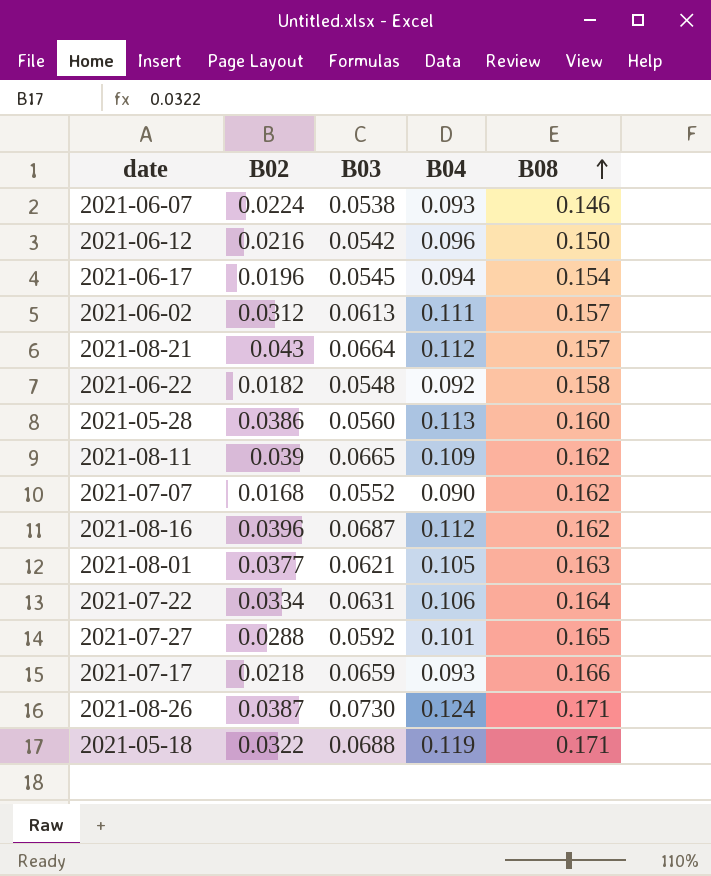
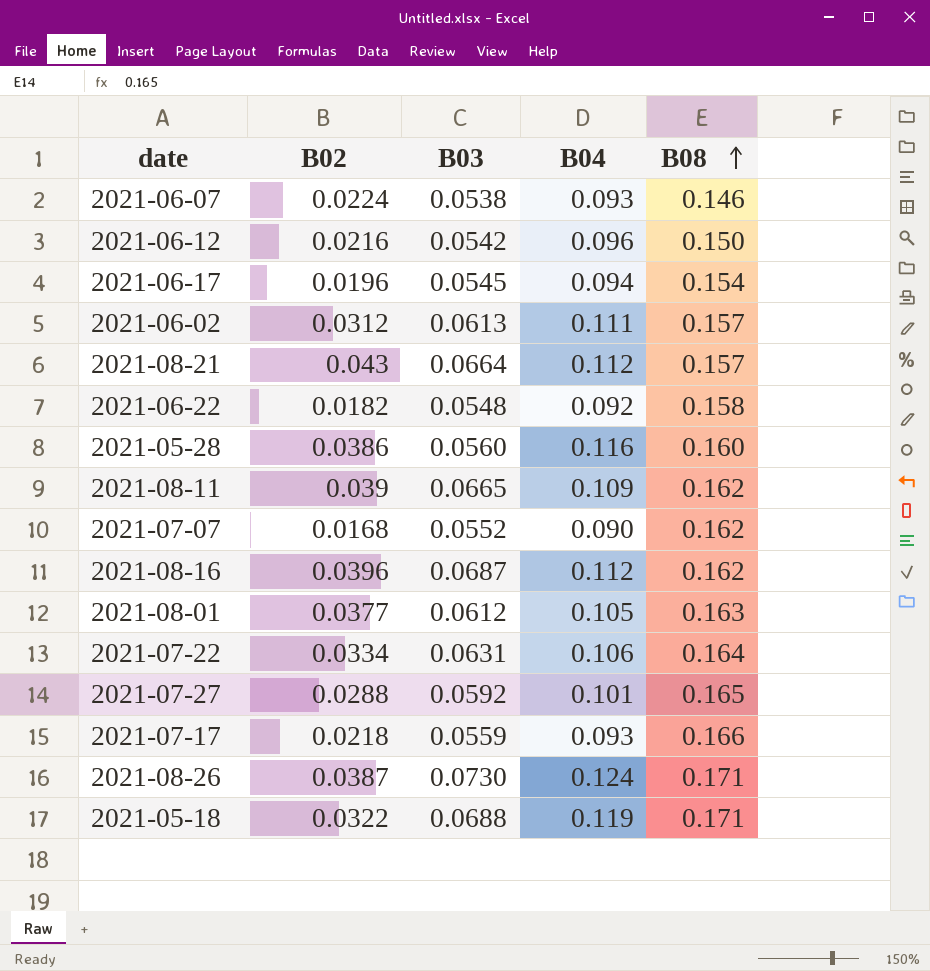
2021-05-28 | B04: 0.113 -> 0.116
2021-08-01 | B03: 0.0621 -> 0.0612
2021-07-17 | B03: 0.0659 -> 0.0559

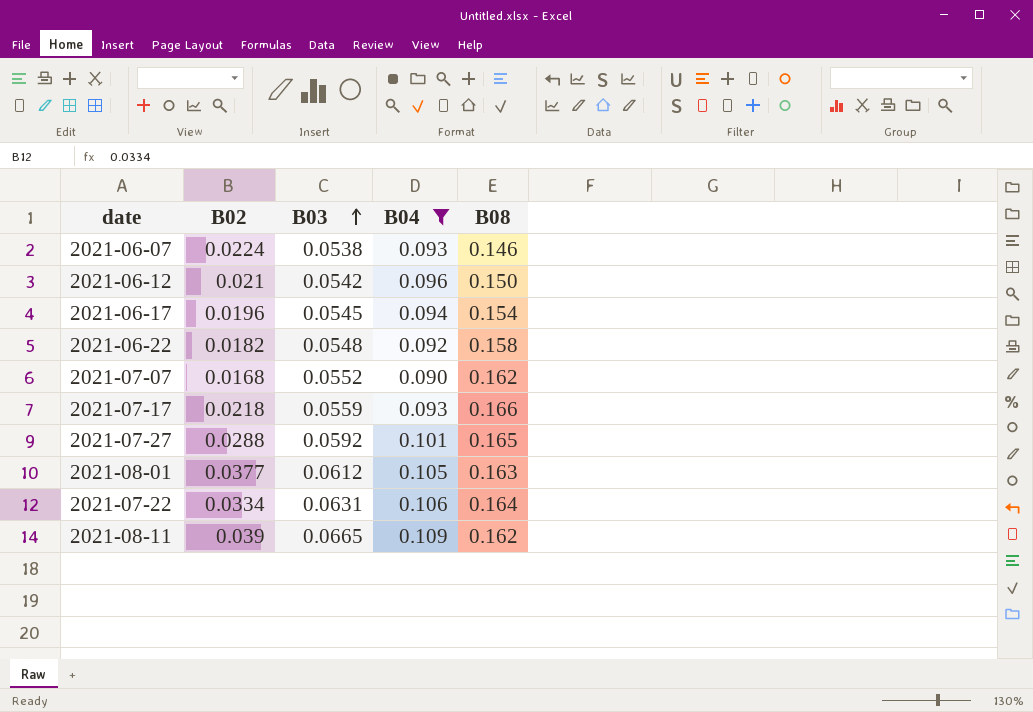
filter: none -> B04 <= 0.109
row order: B08 ascending -> B03 ascending
2021-06-12 | B02: 0.0216 -> 0.021

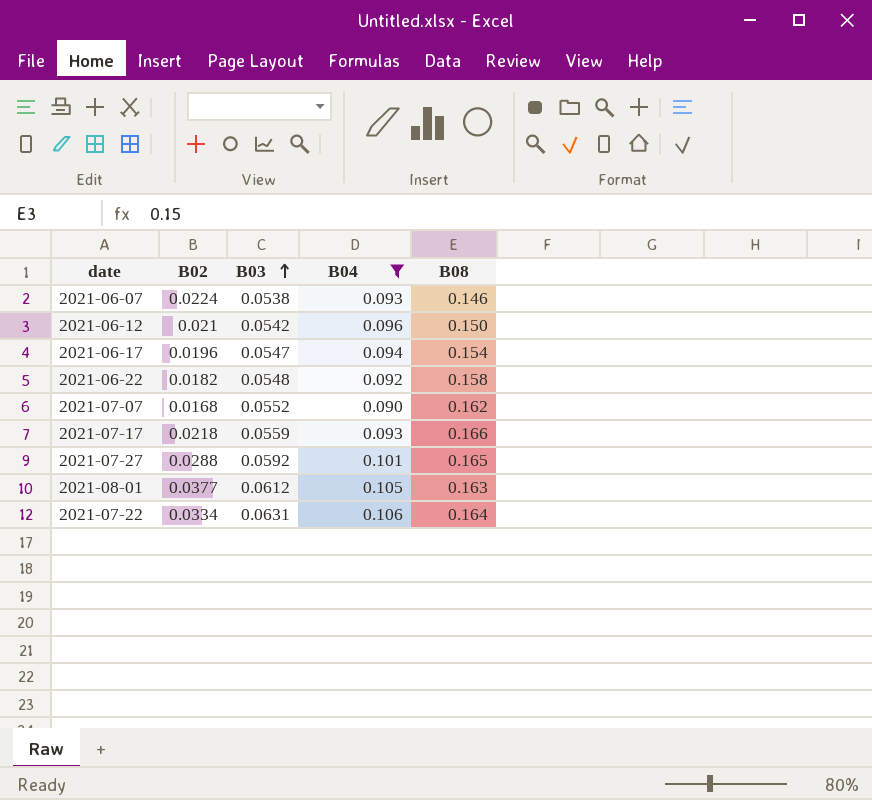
row 2021-08-11: 0.039 | 0.0665 | 0.109 | 0.162 -> none
2021-06-17 | B03: 0.0545 -> 0.0547

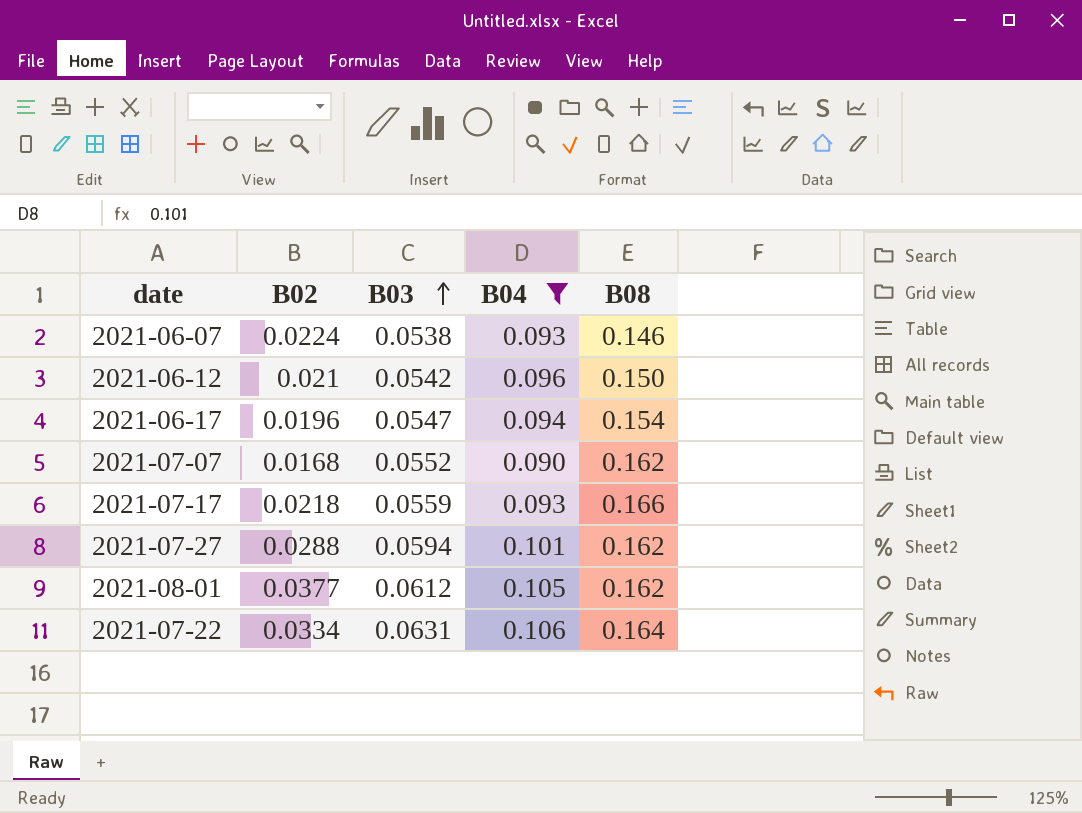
row 2021-06-22: 0.0182 | 0.0548 | 0.092 | 0.158 -> none
2021-07-27 | B03: 0.0592 -> 0.0594
2021-07-27 | B08: 0.165 -> 0.162
2021-08-01 | B08: 0.163 -> 0.162

